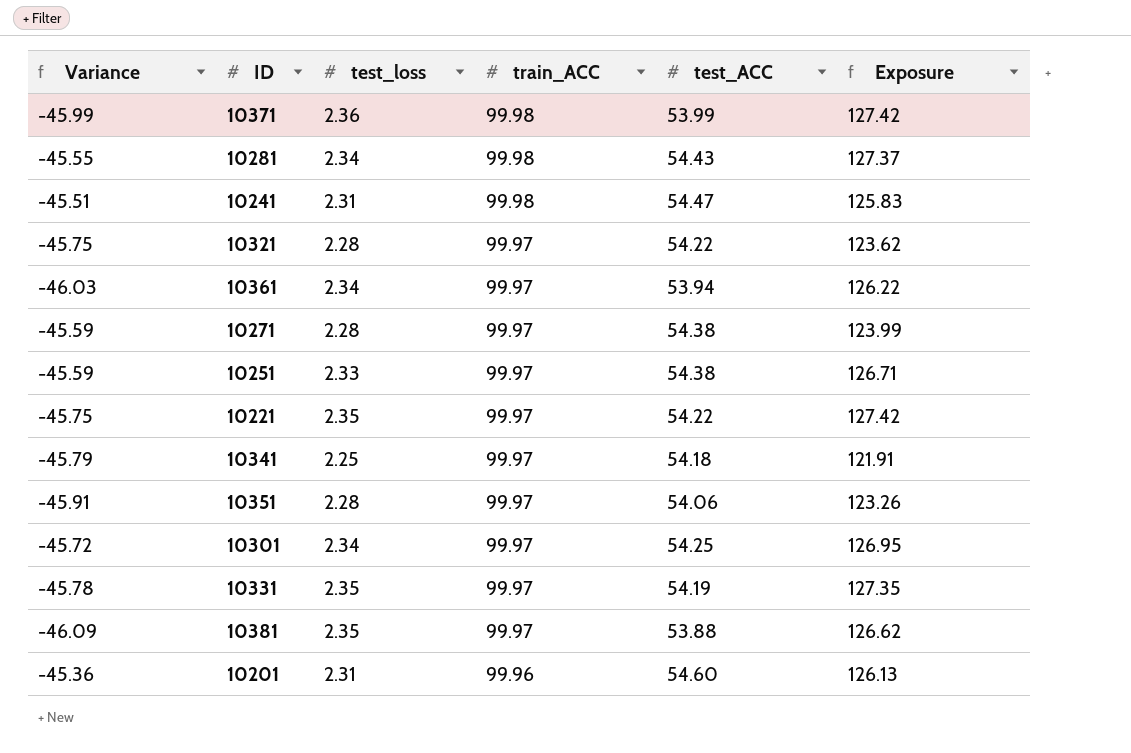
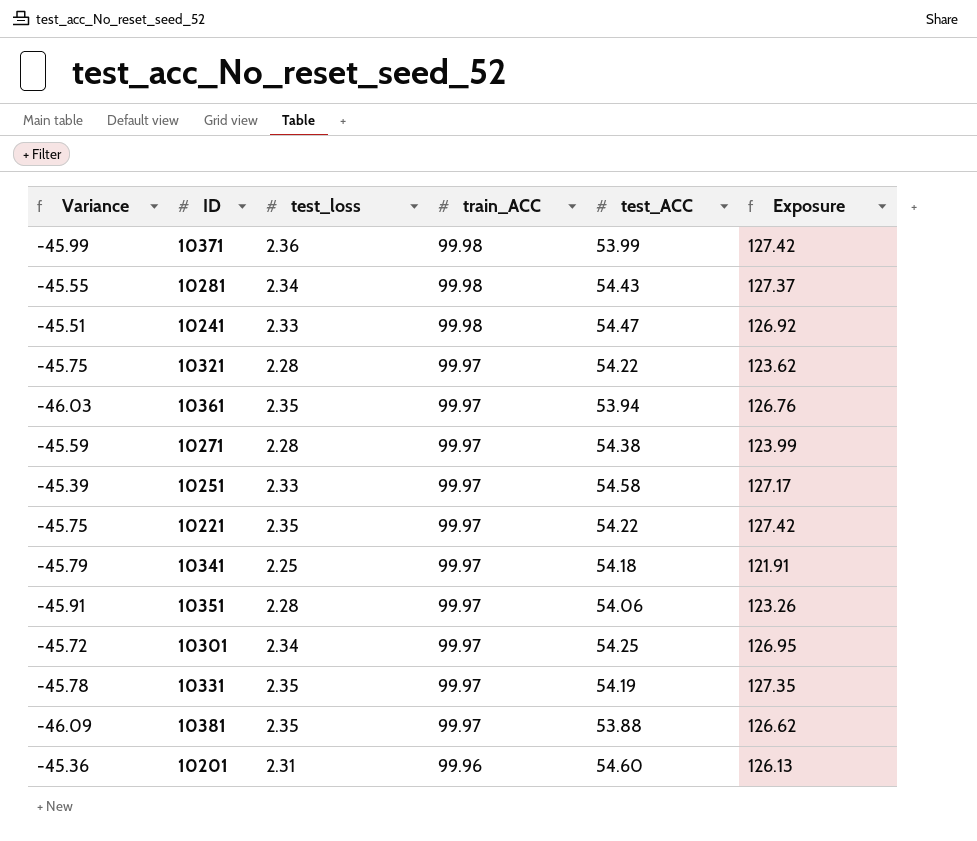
10241 | test_loss: 2.31 -> 2.33
10241 | Exposure: 125.83 -> 126.92
10361 | test_loss: 2.34 -> 2.35
10361 | Exposure: 126.22 -> 126.76
10251 | Variance: -45.59 -> -45.39
10251 | test_ACC: 54.38 -> 54.58
10251 | Exposure: 126.71 -> 127.17

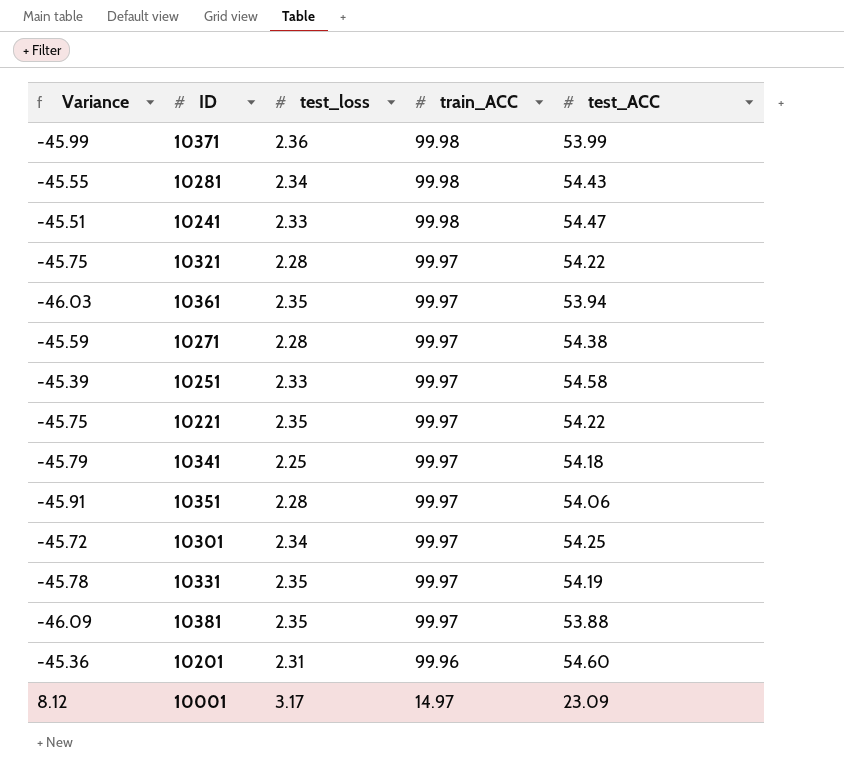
column Exposure | formula: [test_loss] * [test_ACC] -> none
row 10001: none -> 8.12 | 3.17 | 14.97 | 23.09

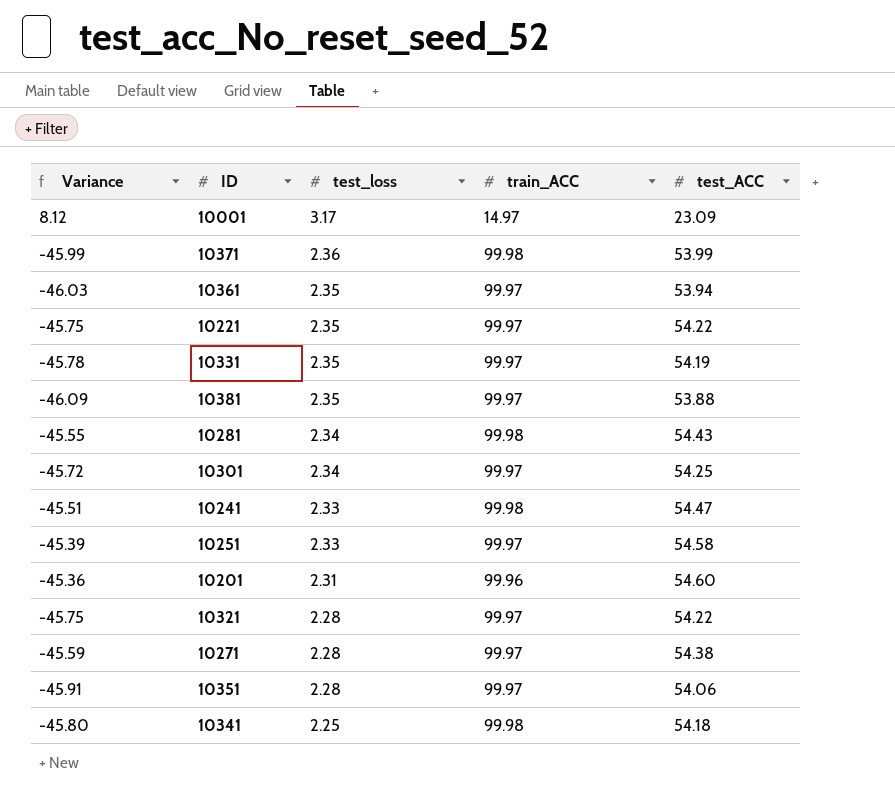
row order: train_ACC descending -> test_loss descending
10341 | Variance: -45.79 -> -45.80
10341 | train_ACC: 99.97 -> 99.98

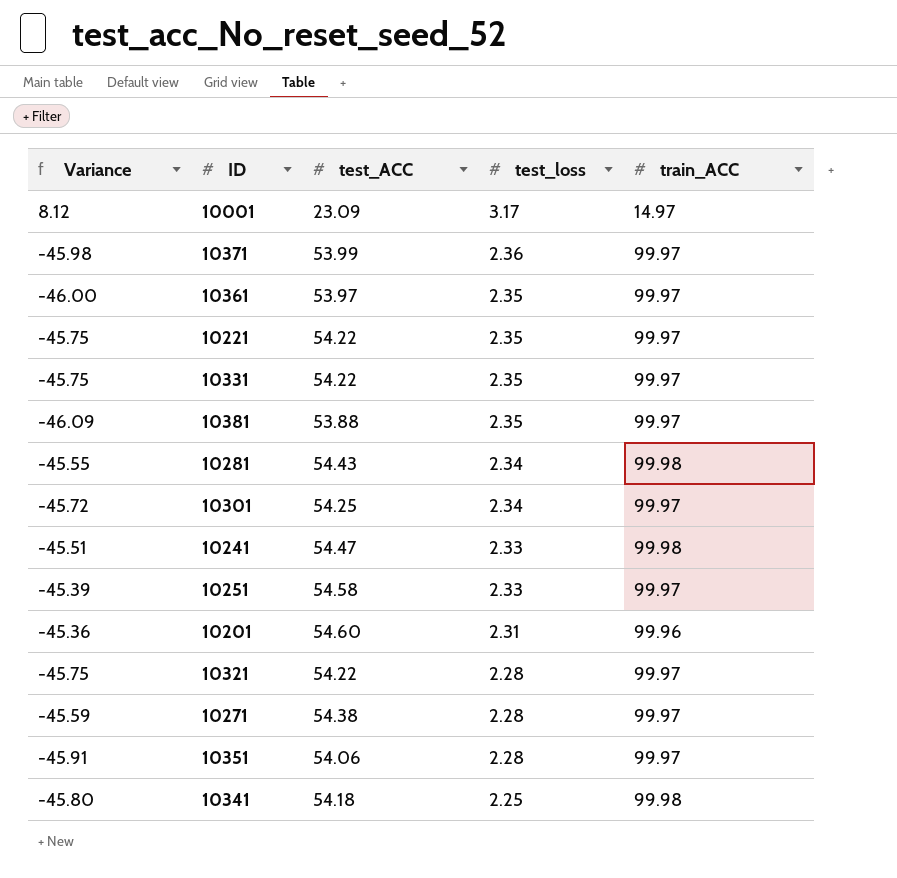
column test_ACC | position: 5 -> 3
10371 | Variance: -45.99 -> -45.98
10371 | train_ACC: 99.98 -> 99.97
10361 | Variance: -46.03 -> -46.00
10361 | test_ACC: 53.94 -> 53.97
10331 | Variance: -45.78 -> -45.75
10331 | test_ACC: 54.19 -> 54.22

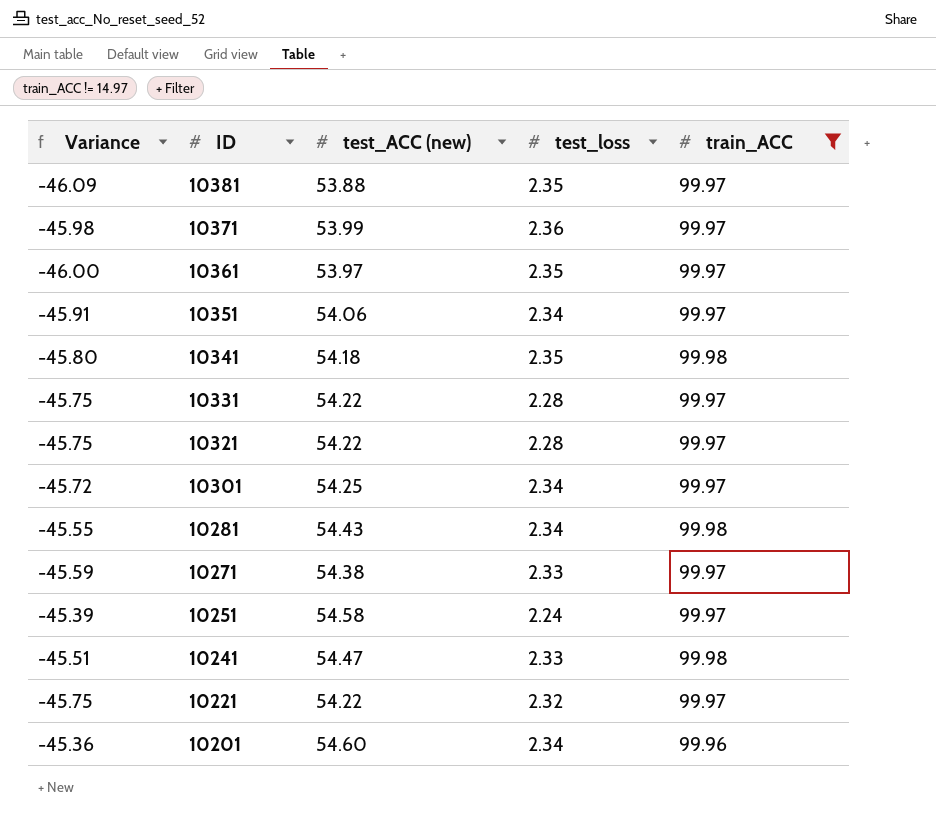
filter: none -> train_ACC != 14.97
row order: test_loss descending -> ID descending
column name: test_ACC -> test_ACC (new)
10351 | test_loss: 2.28 -> 2.34
10341 | test_loss: 2.25 -> 2.35
10331 | test_loss: 2.35 -> 2.28
10271 | test_loss: 2.28 -> 2.33
10251 | test_loss: 2.33 -> 2.24
10221 | test_loss: 2.35 -> 2.32
10201 | test_loss: 2.31 -> 2.34

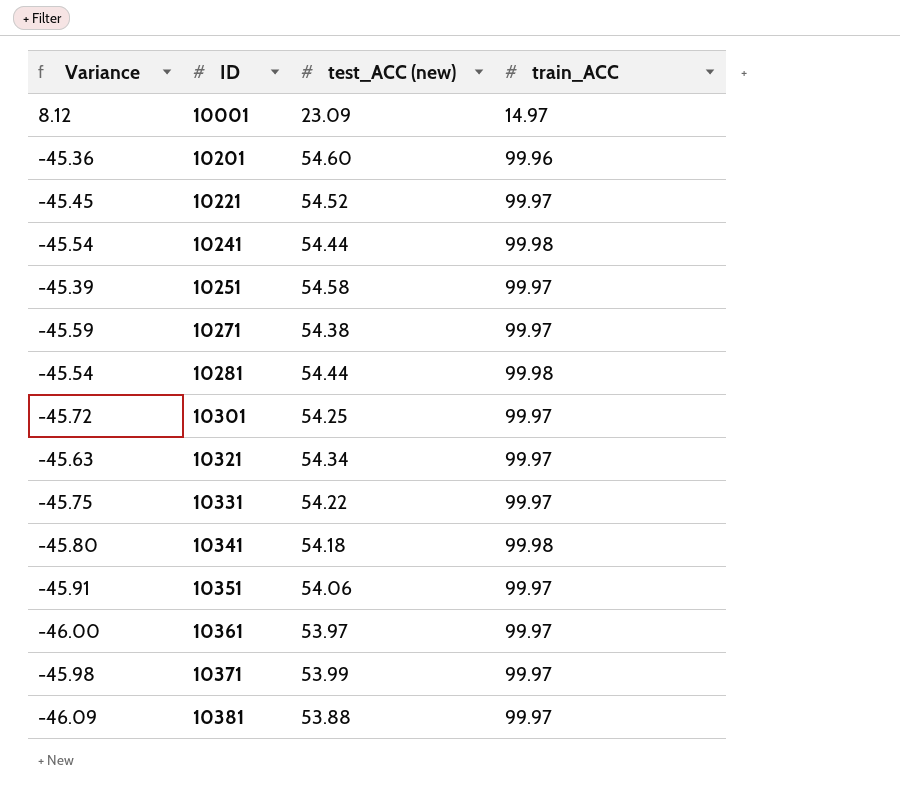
filter: train_ACC != 14.97 -> none
row order: ID descending -> ID ascending
column test_loss | position: 4 -> none
10221 | Variance: -45.75 -> -45.45
10221 | test_ACC (new): 54.22 -> 54.52
10241 | Variance: -45.51 -> -45.54
10241 | test_ACC (new): 54.47 -> 54.44
10281 | Variance: -45.55 -> -45.54
10281 | test_ACC (new): 54.43 -> 54.44
10321 | Variance: -45.75 -> -45.63
10321 | test_ACC (new): 54.22 -> 54.34

